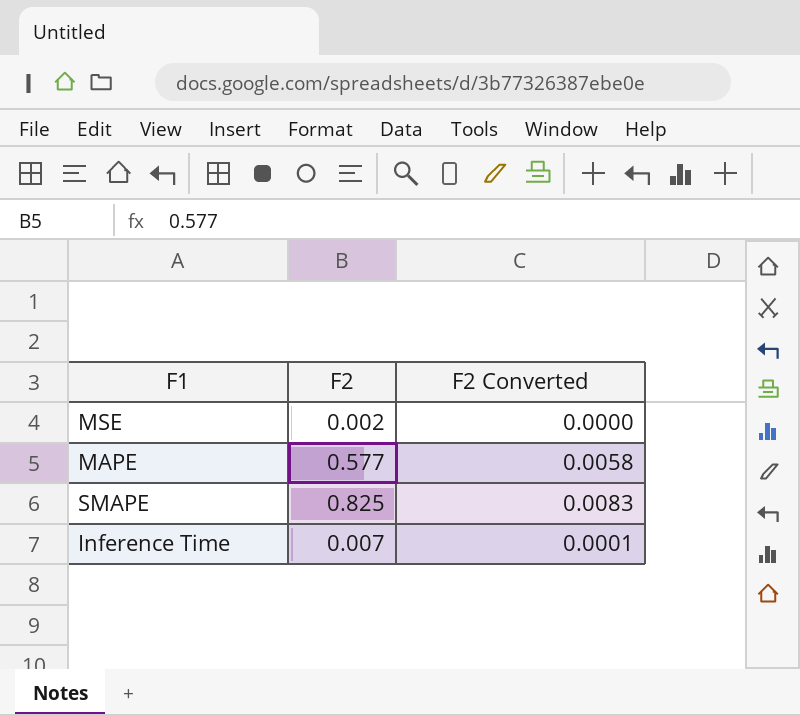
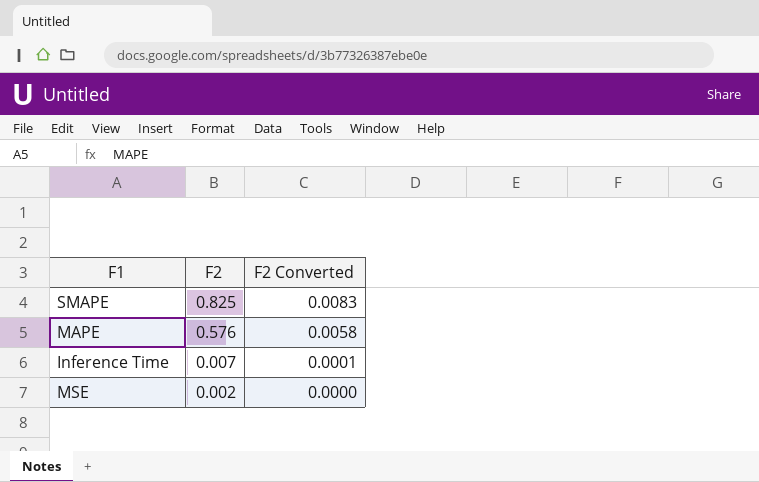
row order: none -> F2 descending
MAPE | F2: 0.577 -> 0.576

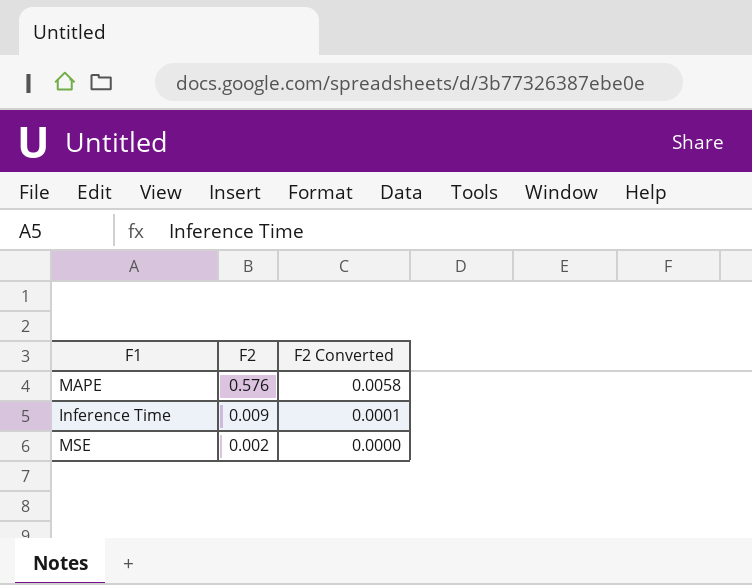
row SMAPE: 0.825 | 0.0083 -> none
Inference Time | F2: 0.007 -> 0.009

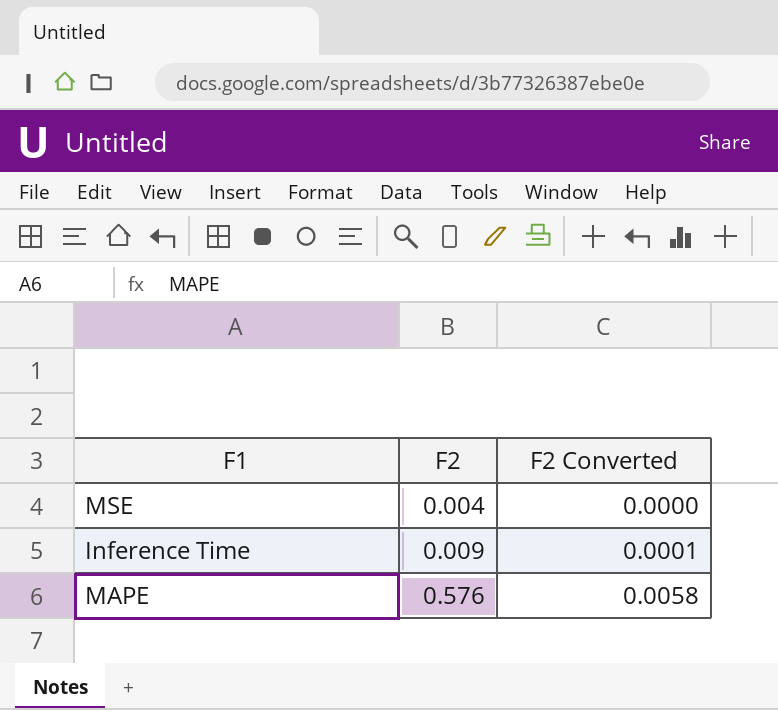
row order: F2 descending -> F2 ascending
MSE | F2: 0.002 -> 0.004

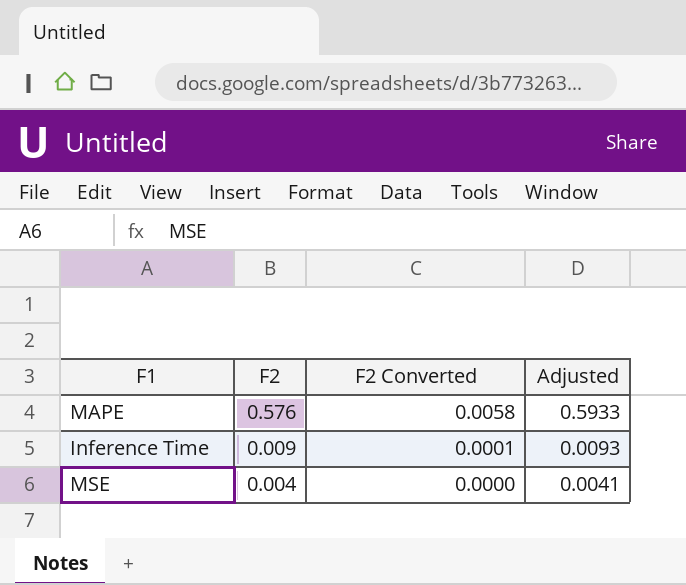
row order: F2 ascending -> F2 descending
column Adjusted | formula: none -> [F2] * 1.03

